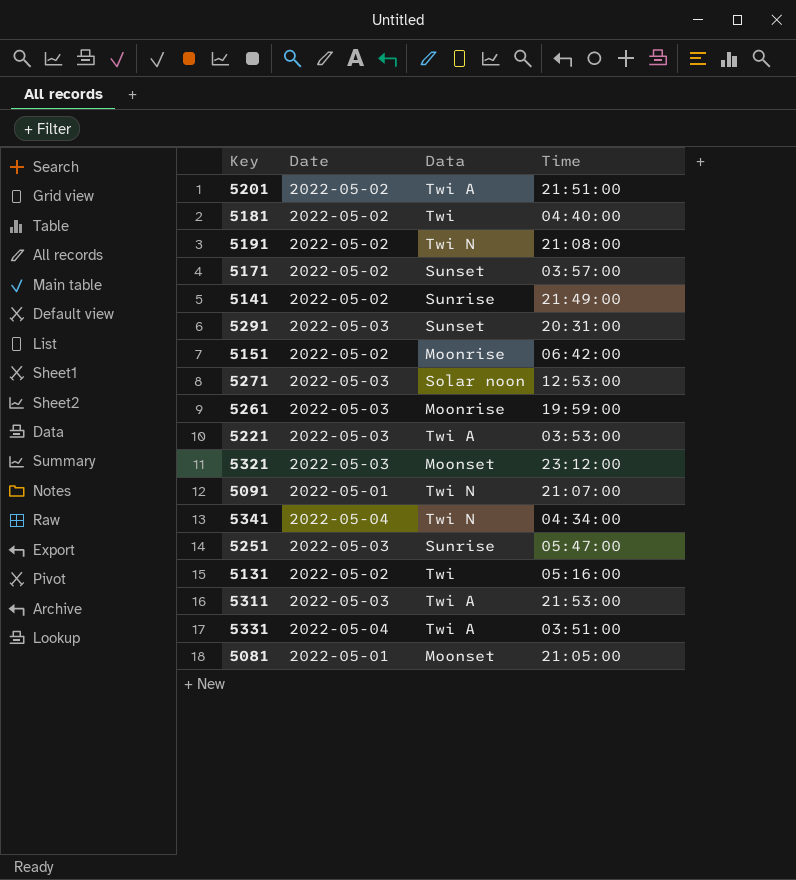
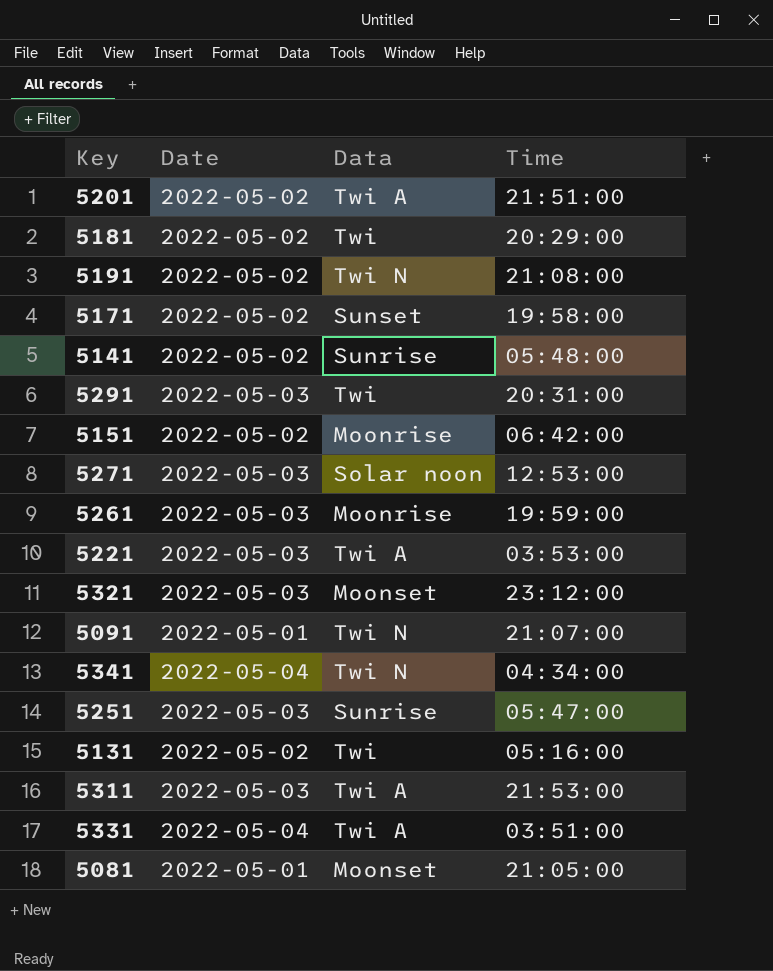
5181 | Time: 04:40:00 -> 20:29:00
5171 | Time: 03:57:00 -> 19:58:00
5141 | Time: 21:49:00 -> 05:48:00
5291 | Data: Sunset -> Twi

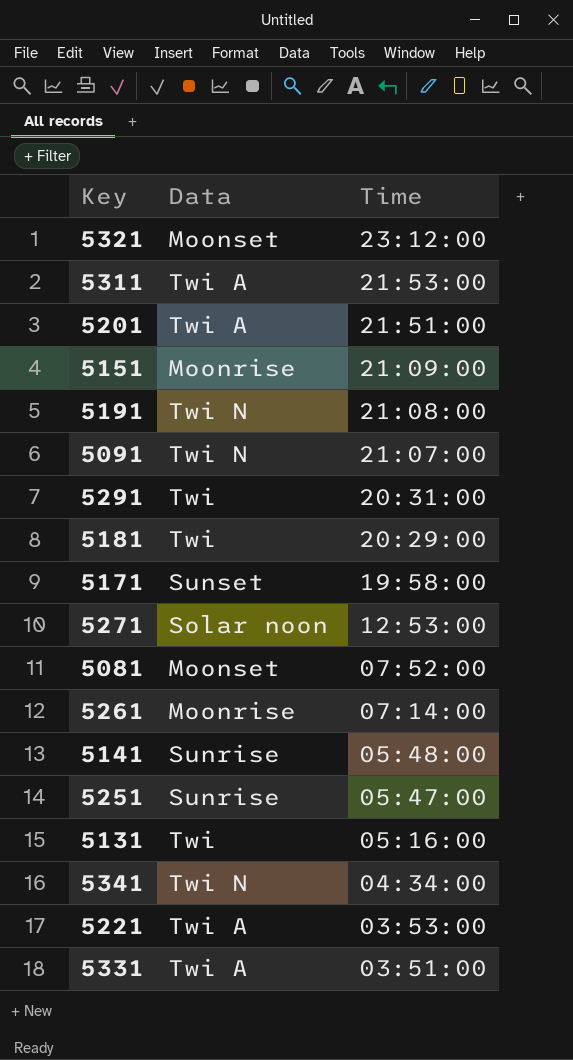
row order: none -> Time descending
column Date | position: 2 -> none
5151 | Time: 06:42:00 -> 21:09:00
5081 | Time: 21:05:00 -> 07:52:00
5261 | Time: 19:59:00 -> 07:14:00

